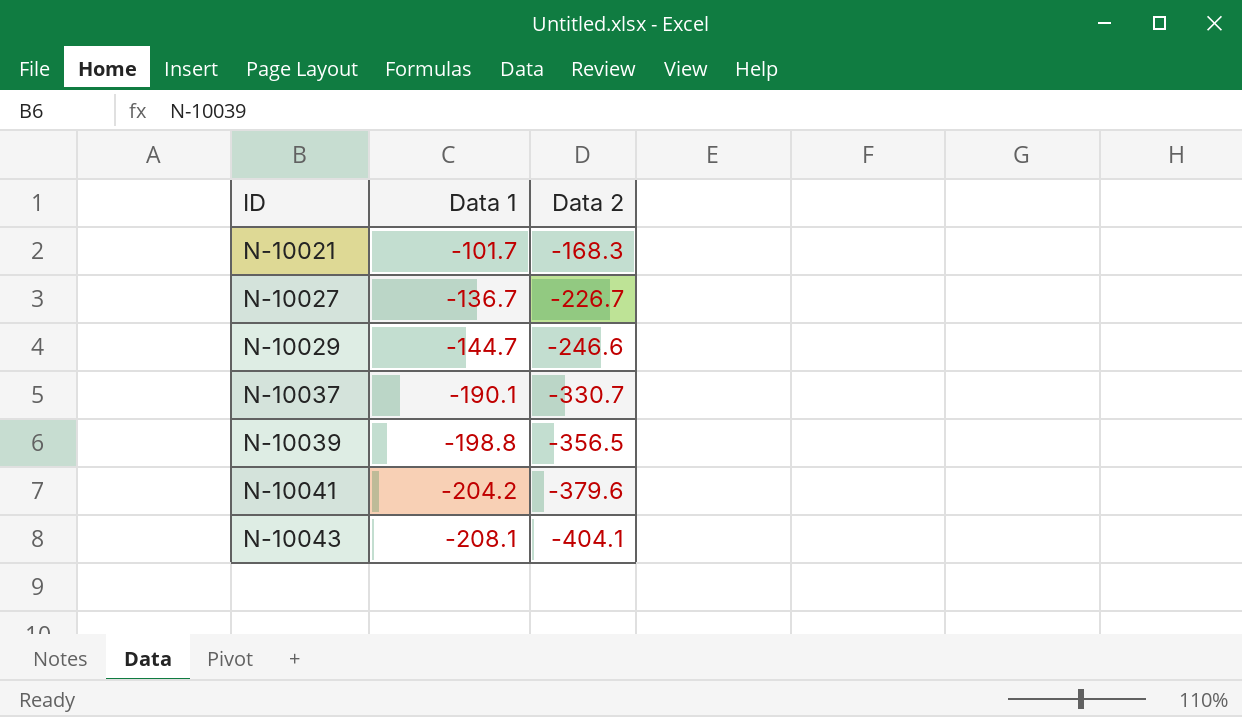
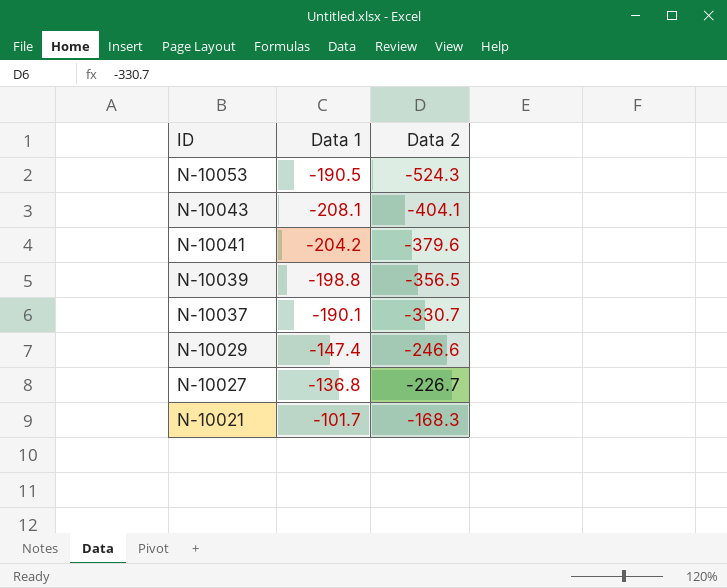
row order: ID ascending -> ID descending
row N-10053: none -> -190.5 | -524.3
N-10029 | Data 1: -144.7 -> -147.4
N-10027 | Data 1: -136.7 -> -136.8

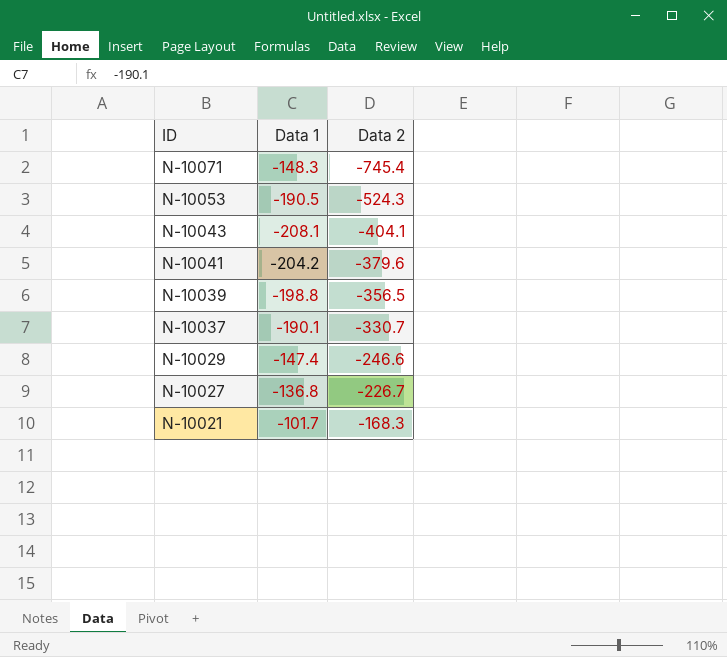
row N-10071: none -> -148.3 | -745.4

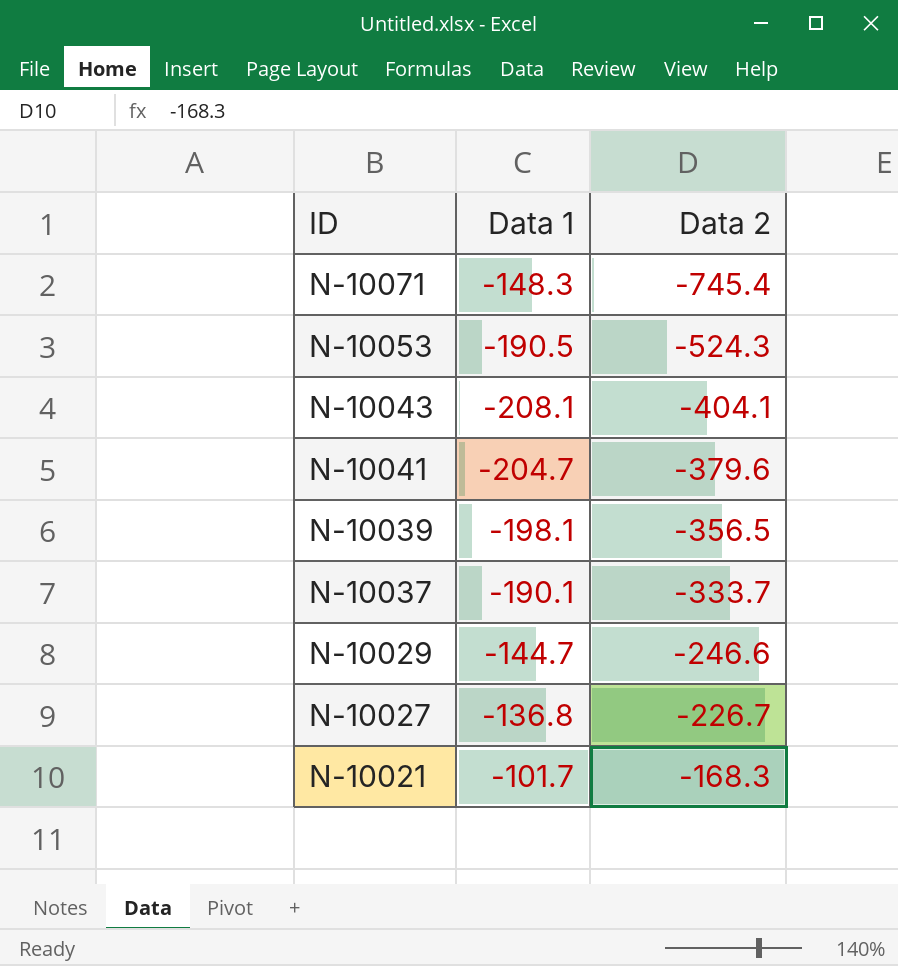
N-10041 | Data 1: -204.2 -> -204.7
N-10039 | Data 1: -198.8 -> -198.1
N-10037 | Data 2: -330.7 -> -333.7
N-10029 | Data 1: -147.4 -> -144.7

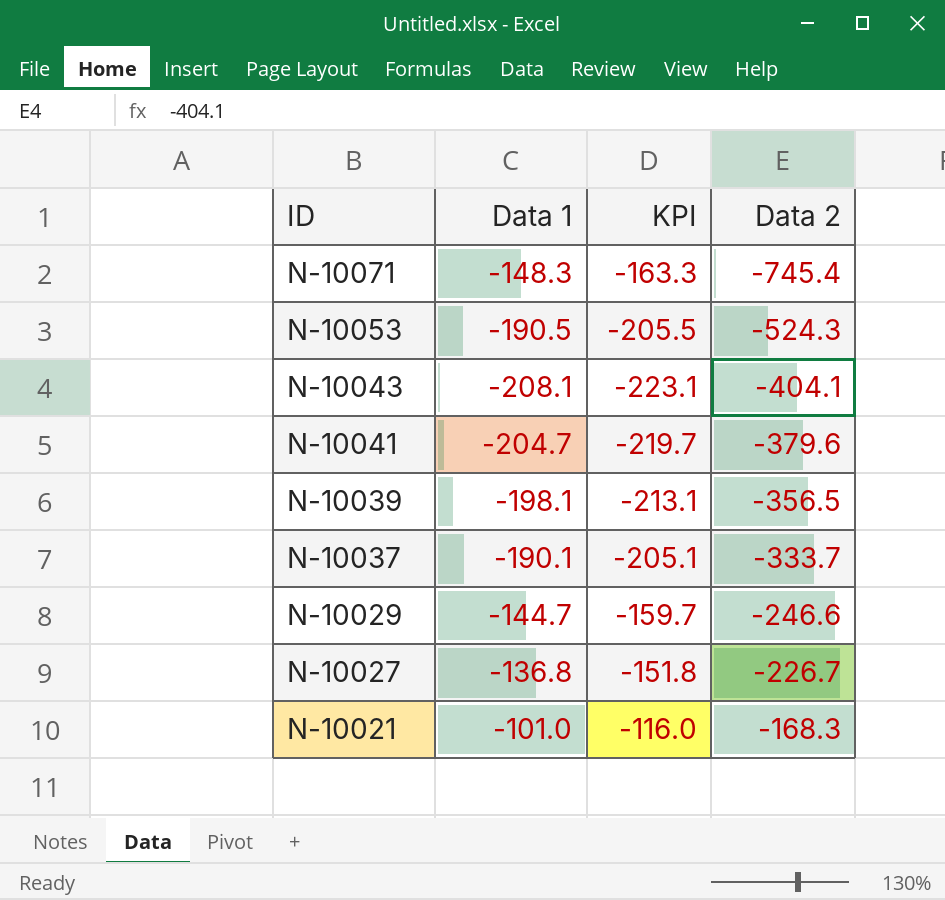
column KPI | formula: none -> [Data 1] - 15
N-10021 | Data 1: -101.7 -> -101.0

